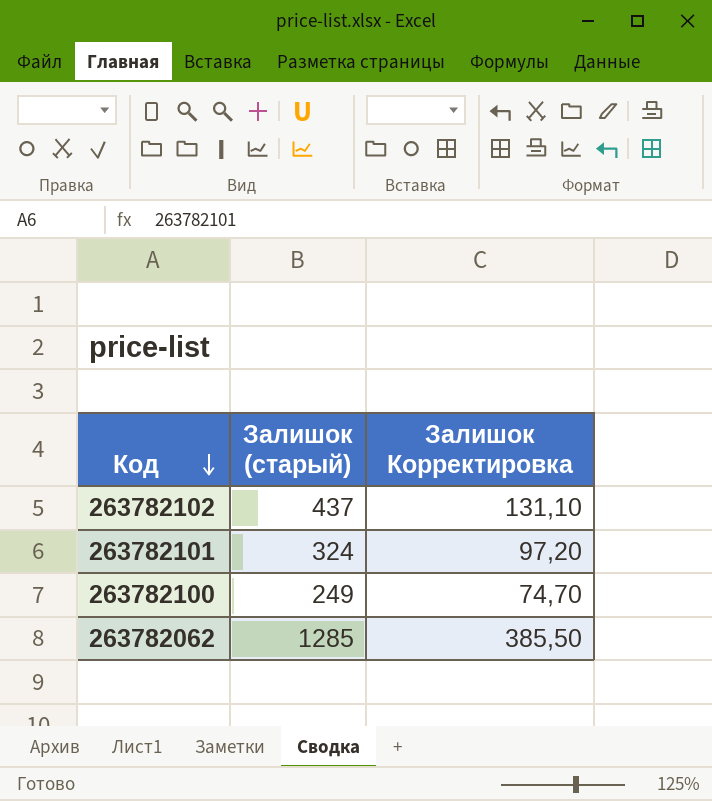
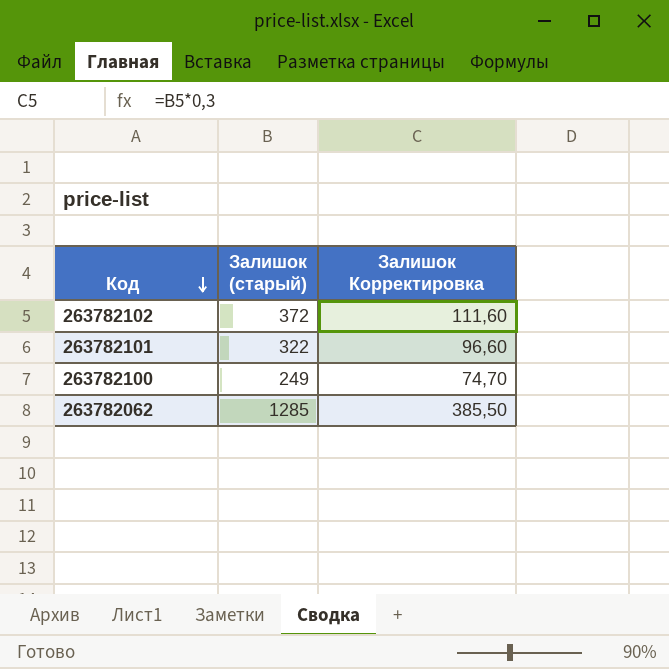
263782102 | Залишок (старый): 437 -> 372
263782102 | Залишок Корректировка: 131,10 -> 111,60
263782101 | Залишок (старый): 324 -> 322
263782101 | Залишок Корректировка: 97,20 -> 96,60

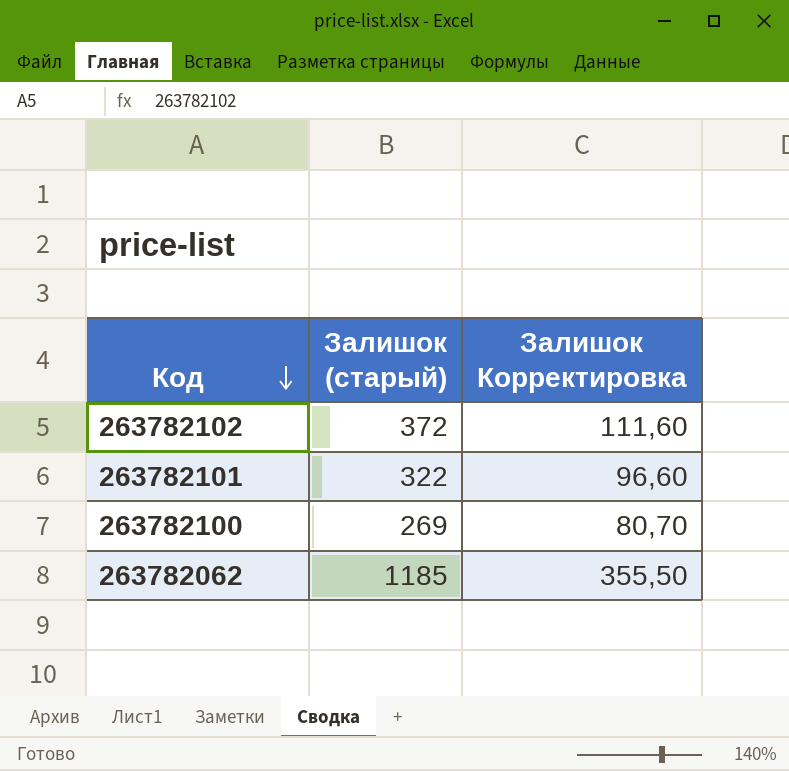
263782100 | Залишок (старый): 249 -> 269
263782100 | Залишок Корректировка: 74,70 -> 80,70
263782062 | Залишок (старый): 1285 -> 1185
263782062 | Залишок Корректировка: 385,50 -> 355,50

